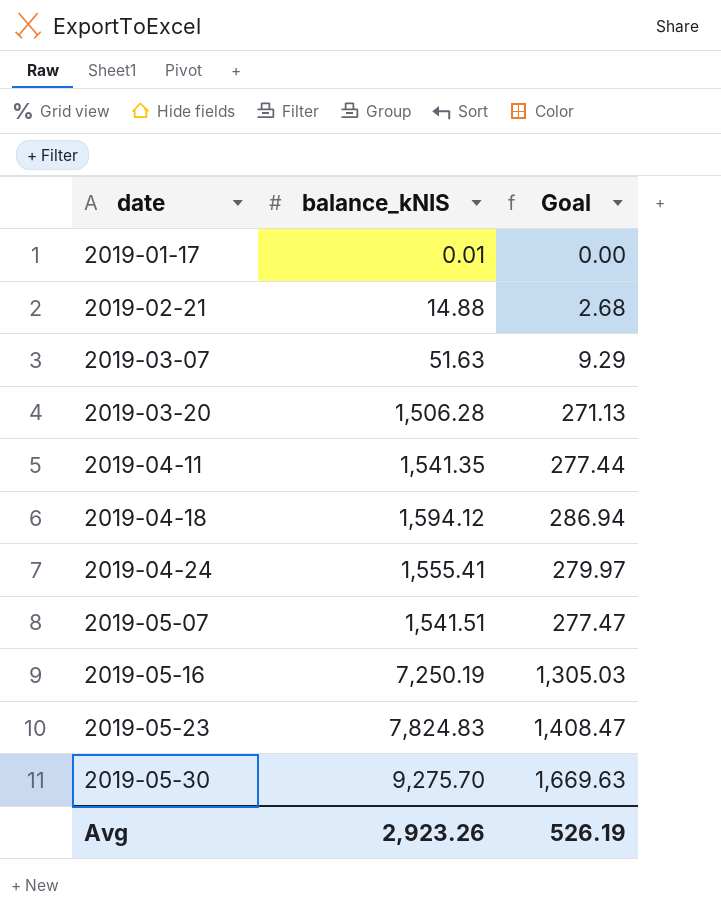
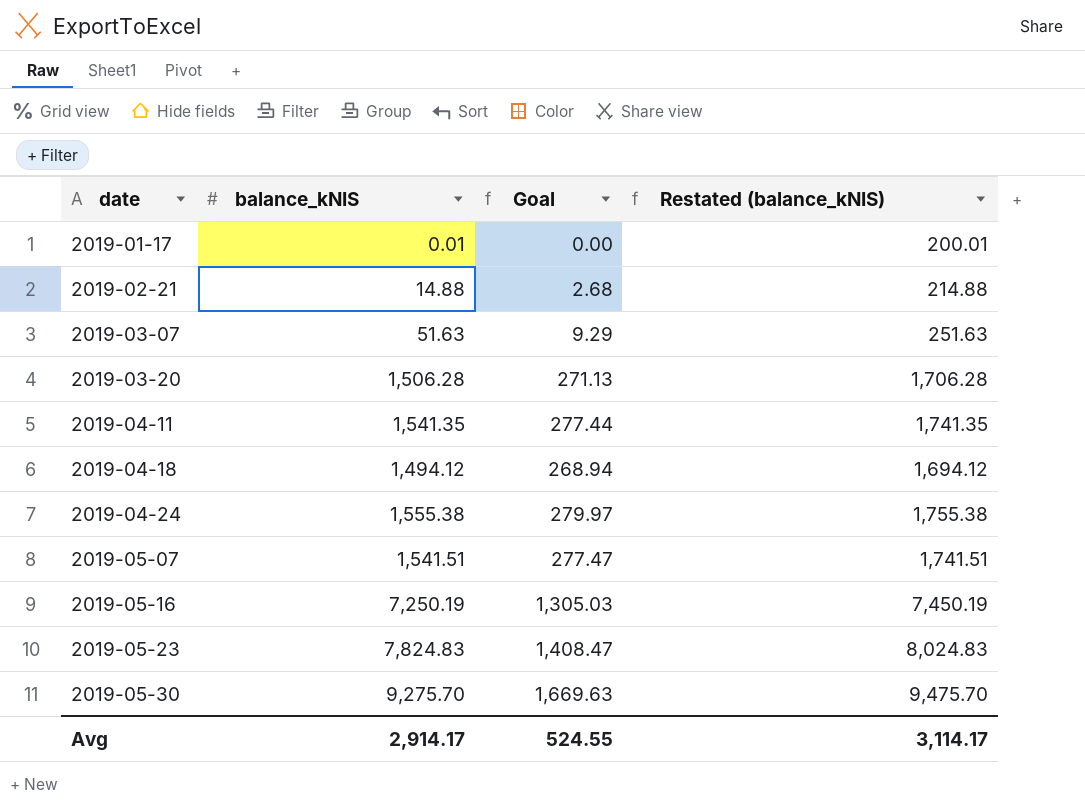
column Restated (balance_kNIS) | formula: none -> [balance_kNIS] + 200
2019-04-18 | balance_kNIS: 1,594.12 -> 1,494.12
2019-04-18 | Goal: 286.94 -> 268.94
2019-04-24 | balance_kNIS: 1,555.41 -> 1,555.38
Avg | balance_kNIS: 2,923.26 -> 2,914.17
Avg | Goal: 526.19 -> 524.55

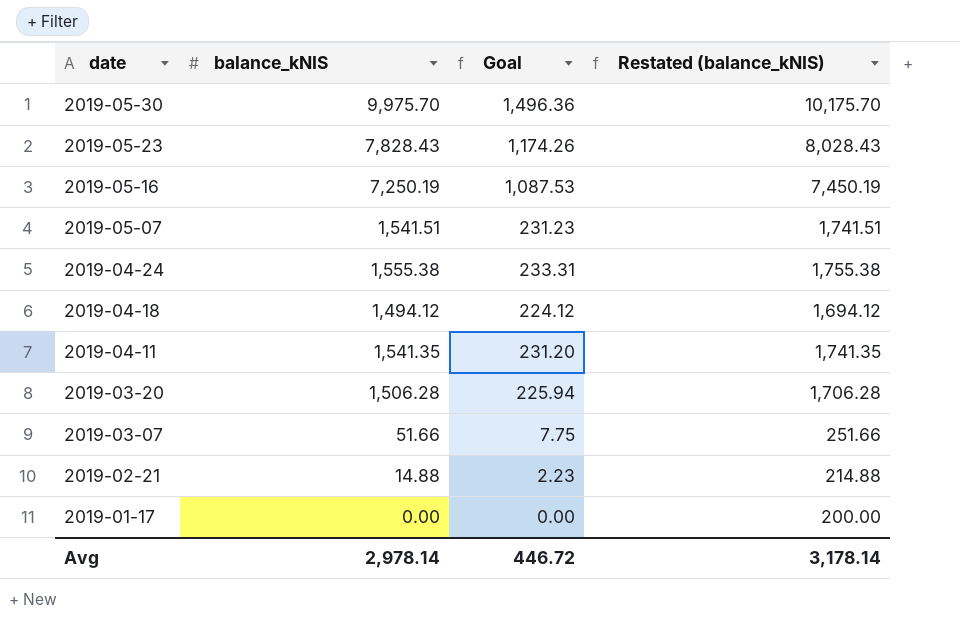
row order: date ascending -> date descending
column Goal | formula: [balance_kNIS] * 0.18 -> [balance_kNIS] * 0.15
2019-05-30 | balance_kNIS: 9,275.70 -> 9,975.70
2019-05-30 | Restated (balance_kNIS): 9,475.70 -> 10,175.70
2019-05-23 | balance_kNIS: 7,824.83 -> 7,828.43
2019-05-23 | Restated (balance_kNIS): 8,024.83 -> 8,028.43
2019-03-07 | balance_kNIS: 51.63 -> 51.66
2019-03-07 | Restated (balance_kNIS): 251.63 -> 251.66
2019-01-17 | balance_kNIS: 0.01 -> 0.00
2019-01-17 | Restated (balance_kNIS): 200.01 -> 200.00
Avg | balance_kNIS: 2,914.17 -> 2,978.14
Avg | Goal: 524.55 -> 446.72
Avg | Restated (balance_kNIS): 3,114.17 -> 3,178.14

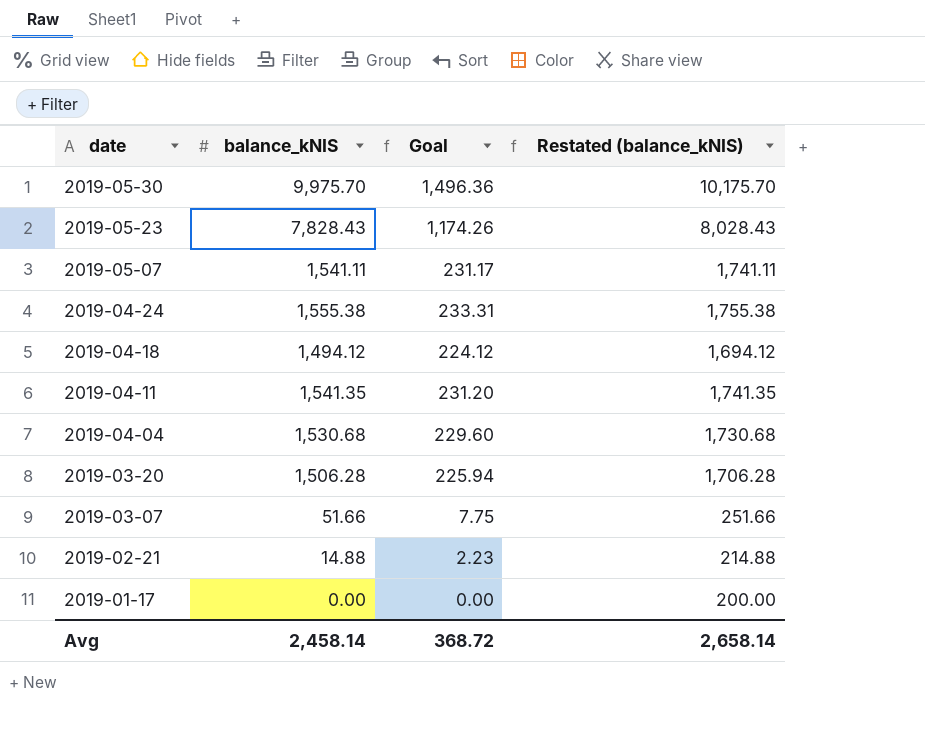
row 2019-05-16: 7,250.19 | 1,087.53 | 7,450.19 -> none
2019-05-07 | balance_kNIS: 1,541.51 -> 1,541.11
2019-05-07 | Goal: 231.23 -> 231.17
2019-05-07 | Restated (balance_kNIS): 1,741.51 -> 1,741.11
row 2019-04-04: none -> 1,530.68 | 229.60 | 1,730.68
Avg | balance_kNIS: 2,978.14 -> 2,458.14
Avg | Goal: 446.72 -> 368.72
Avg | Restated (balance_kNIS): 3,178.14 -> 2,658.14

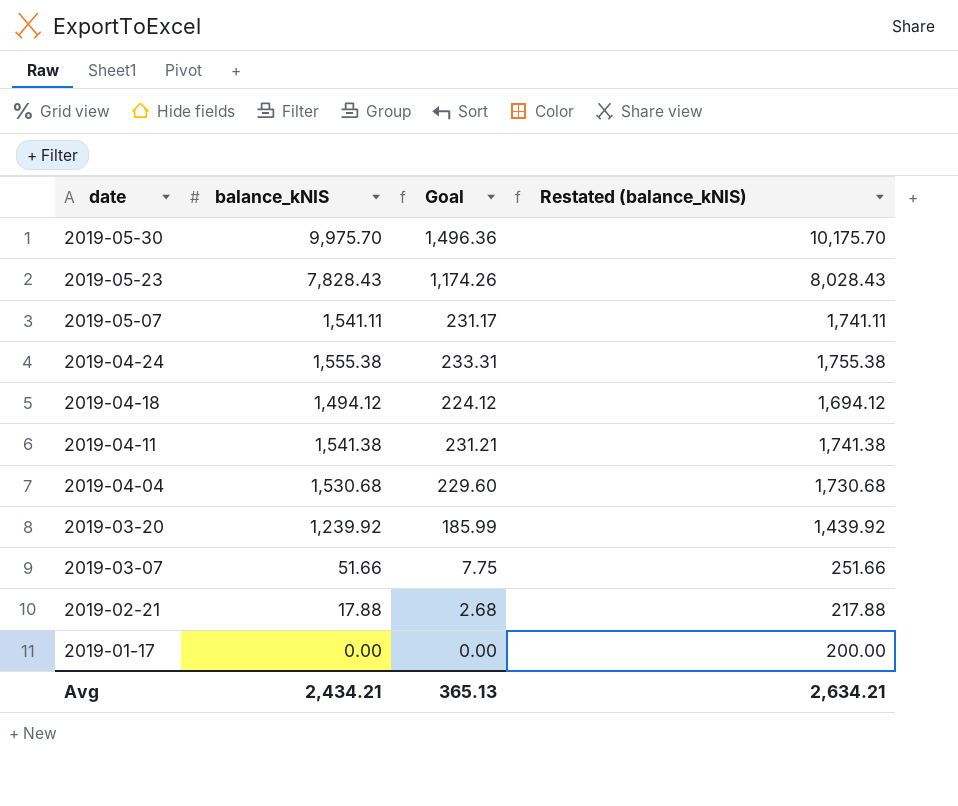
2019-04-11 | balance_kNIS: 1,541.35 -> 1,541.38
2019-04-11 | Goal: 231.20 -> 231.21
2019-04-11 | Restated (balance_kNIS): 1,741.35 -> 1,741.38
2019-03-20 | balance_kNIS: 1,506.28 -> 1,239.92
2019-03-20 | Goal: 225.94 -> 185.99
2019-03-20 | Restated (balance_kNIS): 1,706.28 -> 1,439.92
2019-02-21 | balance_kNIS: 14.88 -> 17.88
2019-02-21 | Goal: 2.23 -> 2.68
2019-02-21 | Restated (balance_kNIS): 214.88 -> 217.88
Avg | balance_kNIS: 2,458.14 -> 2,434.21
Avg | Goal: 368.72 -> 365.13
Avg | Restated (balance_kNIS): 2,658.14 -> 2,634.21

